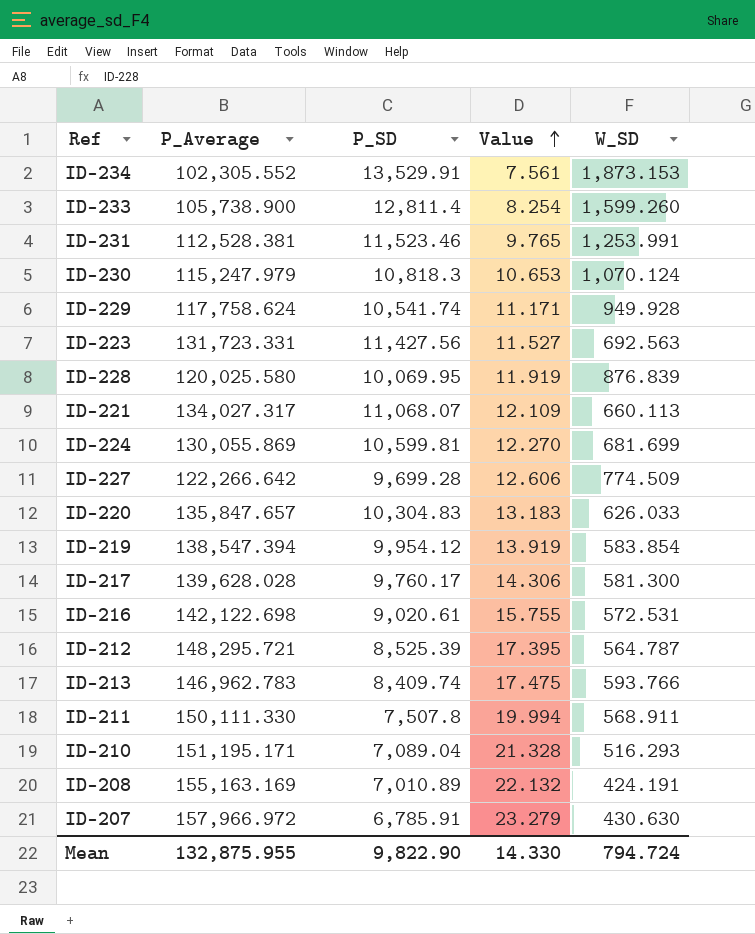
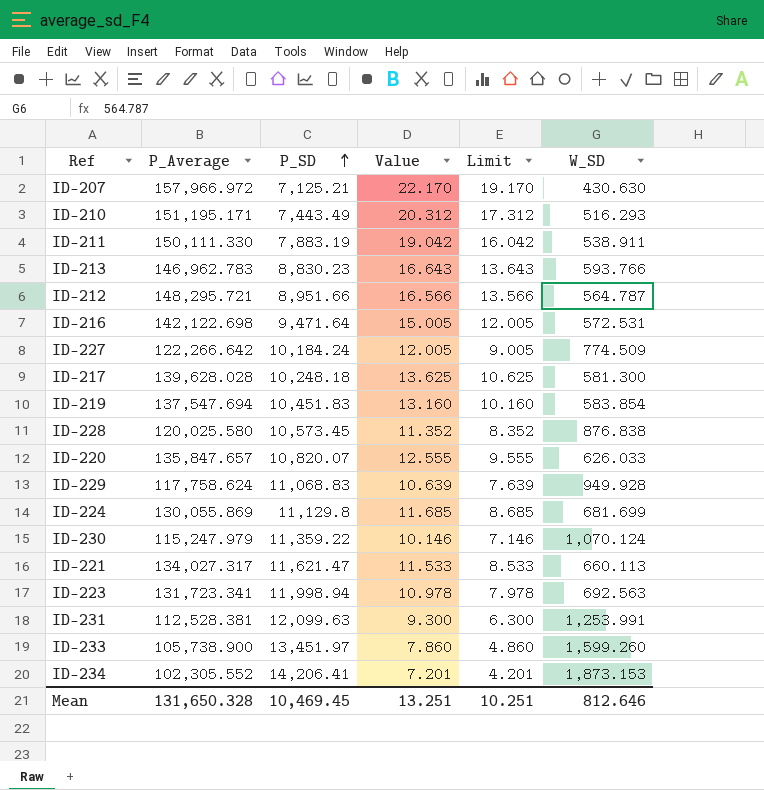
row order: Value ascending -> P_SD ascending
column Limit | formula: none -> [Value] - 3
row ID-208: 155,163.169 | 7,010.89 | 22.132 | 424.191 -> none
ID-207 | P_SD: 6,785.91 -> 7,125.21
ID-207 | Value: 23.279 -> 22.170
ID-210 | P_SD: 7,089.04 -> 7,443.49
ID-210 | Value: 21.328 -> 20.312
ID-211 | P_SD: 7,507.8 -> 7,883.19
ID-211 | Value: 19.994 -> 19.042
ID-211 | W_SD: 568.911 -> 538.911
ID-213 | P_SD: 8,409.74 -> 8,830.23
ID-213 | Value: 17.475 -> 16.643
ID-212 | P_SD: 8,525.39 -> 8,951.66
ID-212 | Value: 17.395 -> 16.566
ID-216 | P_SD: 9,020.61 -> 9,471.64
ID-216 | Value: 15.755 -> 15.005
ID-227 | P_SD: 9,699.28 -> 10,184.24
ID-227 | Value: 12.606 -> 12.005
ID-217 | P_SD: 9,760.17 -> 10,248.18
ID-217 | Value: 14.306 -> 13.625
ID-219 | P_Average: 138,547.394 -> 137,547.694
ID-219 | P_SD: 9,954.12 -> 10,451.83
ID-219 | Value: 13.919 -> 13.160
ID-228 | P_SD: 10,069.95 -> 10,573.45
ID-228 | Value: 11.919 -> 11.352
ID-228 | W_SD: 876.839 -> 876.838
ID-220 | P_SD: 10,304.83 -> 10,820.07
ID-220 | Value: 13.183 -> 12.555
ID-229 | P_SD: 10,541.74 -> 11,068.83
ID-229 | Value: 11.171 -> 10.639
ID-224 | P_SD: 10,599.81 -> 11,129.8
ID-224 | Value: 12.270 -> 11.685
ID-230 | P_SD: 10,818.3 -> 11,359.22
ID-230 | Value: 10.653 -> 10.146
ID-221 | P_SD: 11,068.07 -> 11,621.47
ID-221 | Value: 12.109 -> 11.533
ID-223 | P_Average: 131,723.331 -> 131,723.341
ID-223 | P_SD: 11,427.56 -> 11,998.94
ID-223 | Value: 11.527 -> 10.978
ID-231 | P_SD: 11,523.46 -> 12,099.63
ID-231 | Value: 9.765 -> 9.300
ID-233 | P_SD: 12,811.4 -> 13,451.97
ID-233 | Value: 8.254 -> 7.860
ID-234 | P_SD: 13,529.91 -> 14,206.41
ID-234 | Value: 7.561 -> 7.201
Mean | P_Average: 132,875.955 -> 131,650.328
Mean | P_SD: 9,822.90 -> 10,469.45
Mean | Value: 14.330 -> 13.251
Mean | W_SD: 794.724 -> 812.646

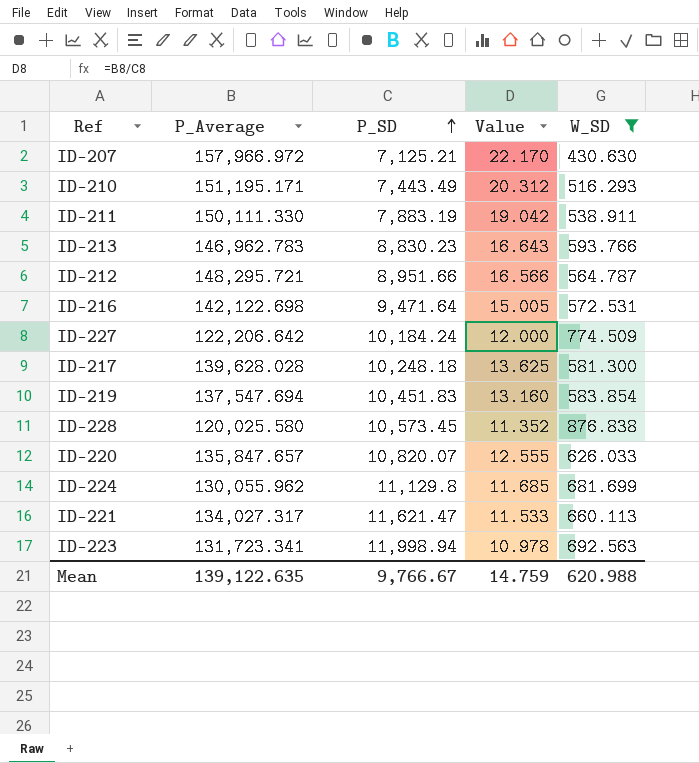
filter: none -> W_SD <= 876.838
column Limit | formula: [Value] - 3 -> none
ID-227 | P_Average: 122,266.642 -> 122,206.642
ID-227 | Value: 12.005 -> 12.000
ID-224 | P_Average: 130,055.869 -> 130,055.962
Mean | P_Average: 131,650.328 -> 139,122.635
Mean | P_SD: 10,469.45 -> 9,766.67
Mean | Value: 13.251 -> 14.759
Mean | W_SD: 812.646 -> 620.988

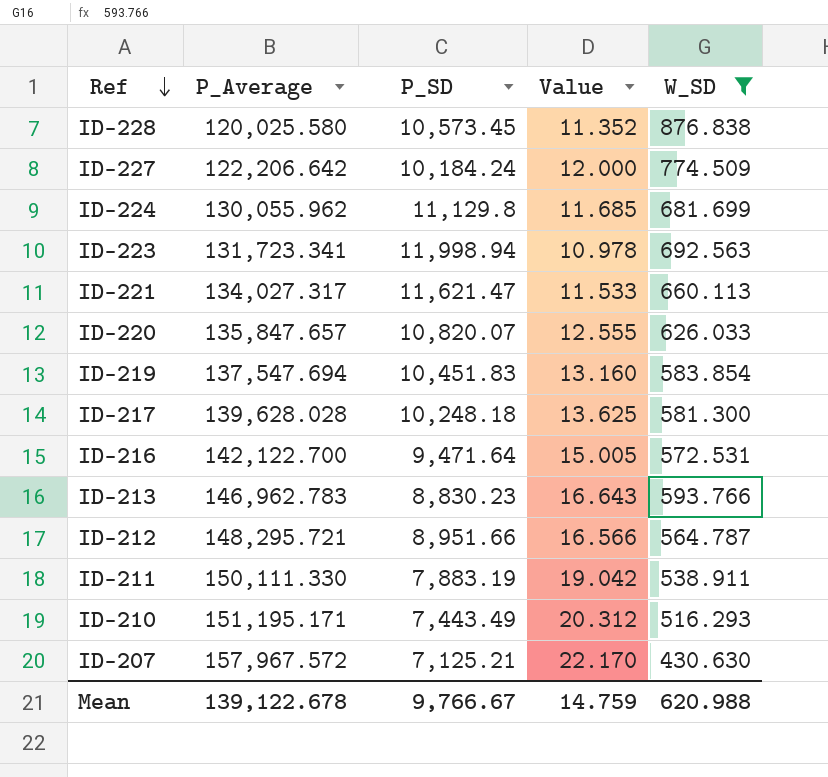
row order: P_SD ascending -> Ref descending
ID-216 | P_Average: 142,122.698 -> 142,122.700
ID-207 | P_Average: 157,966.972 -> 157,967.572
Mean | P_Average: 139,122.635 -> 139,122.678

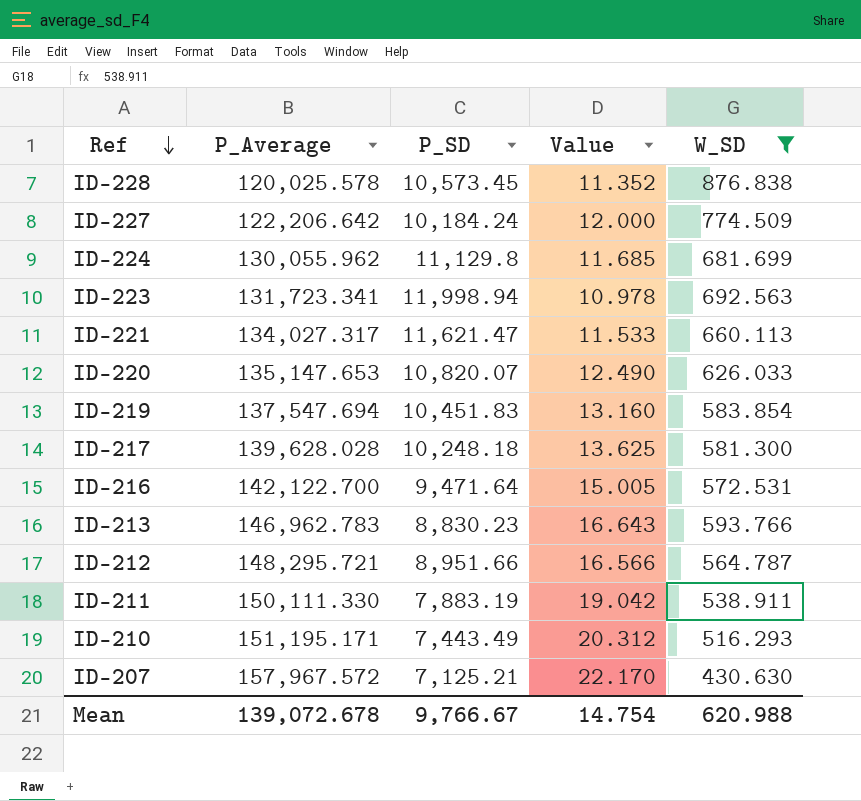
ID-228 | P_Average: 120,025.580 -> 120,025.578
ID-220 | P_Average: 135,847.657 -> 135,147.653
ID-220 | Value: 12.555 -> 12.490
Mean | P_Average: 139,122.678 -> 139,072.678
Mean | Value: 14.759 -> 14.754

